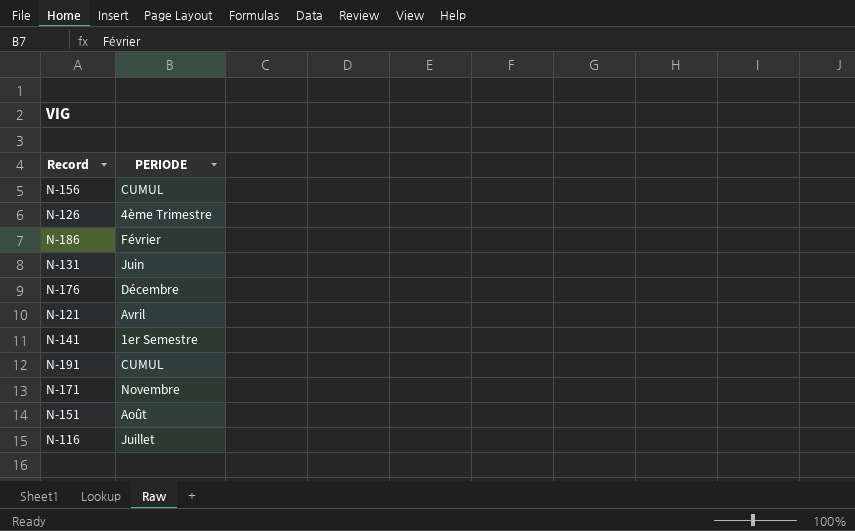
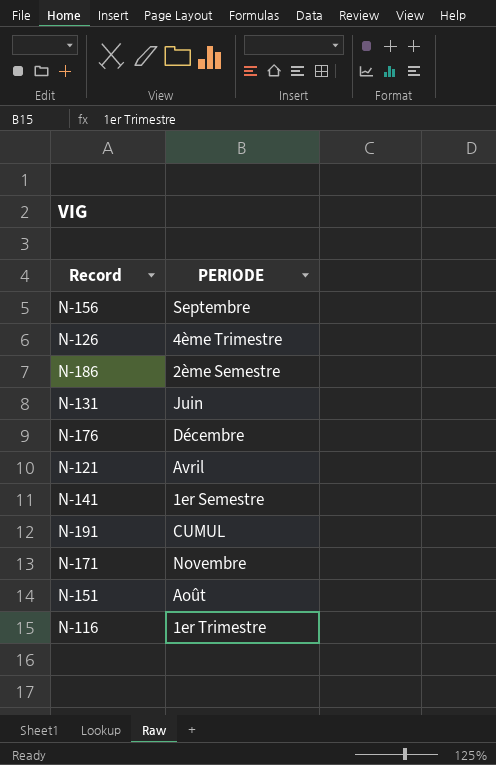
N-156 | PERIODE: CUMUL -> Septembre
N-186 | PERIODE: Février -> 2ème Semestre
N-116 | PERIODE: Juillet -> 1er Trimestre

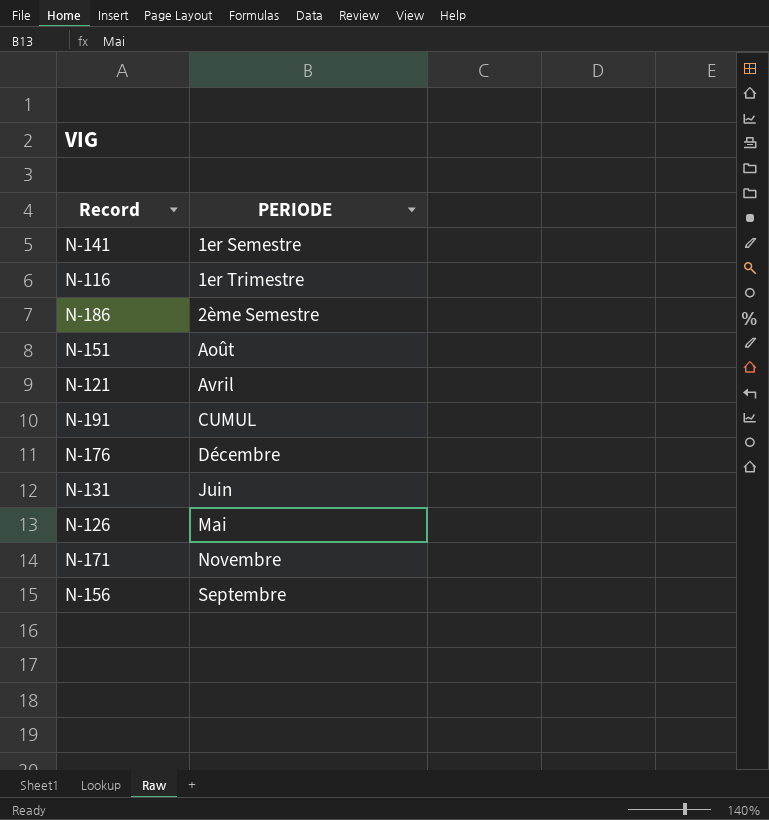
row order: none -> PERIODE ascending
N-126 | PERIODE: 4ème Trimestre -> Mai

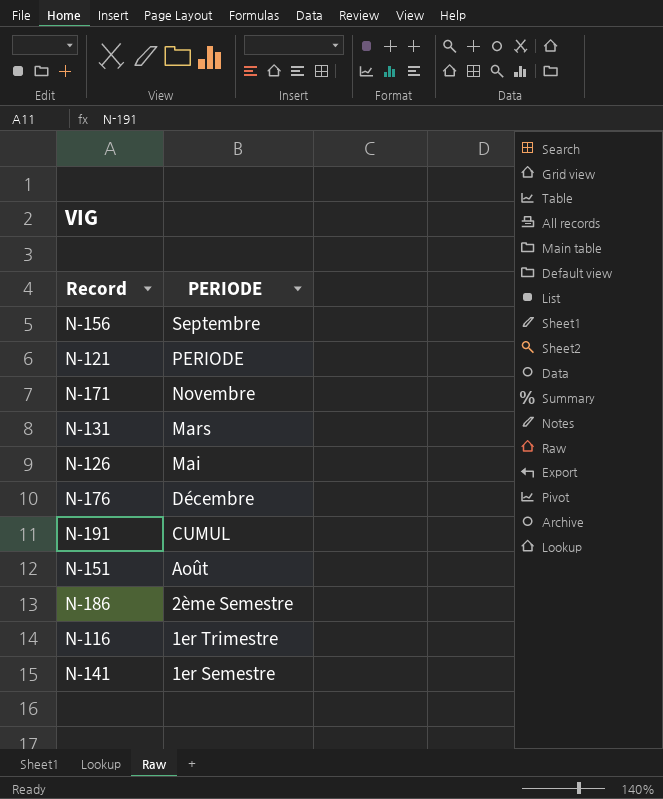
row order: PERIODE ascending -> PERIODE descending
N-121 | PERIODE: Avril -> PERIODE
N-131 | PERIODE: Juin -> Mars

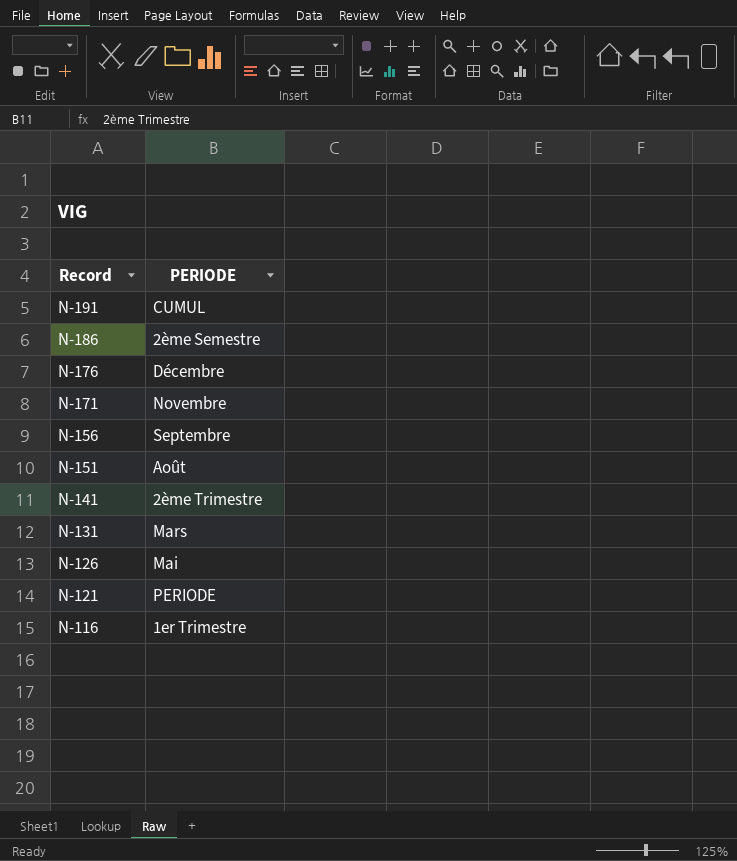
row order: PERIODE descending -> Record descending
N-141 | PERIODE: 1er Semestre -> 2ème Trimestre

